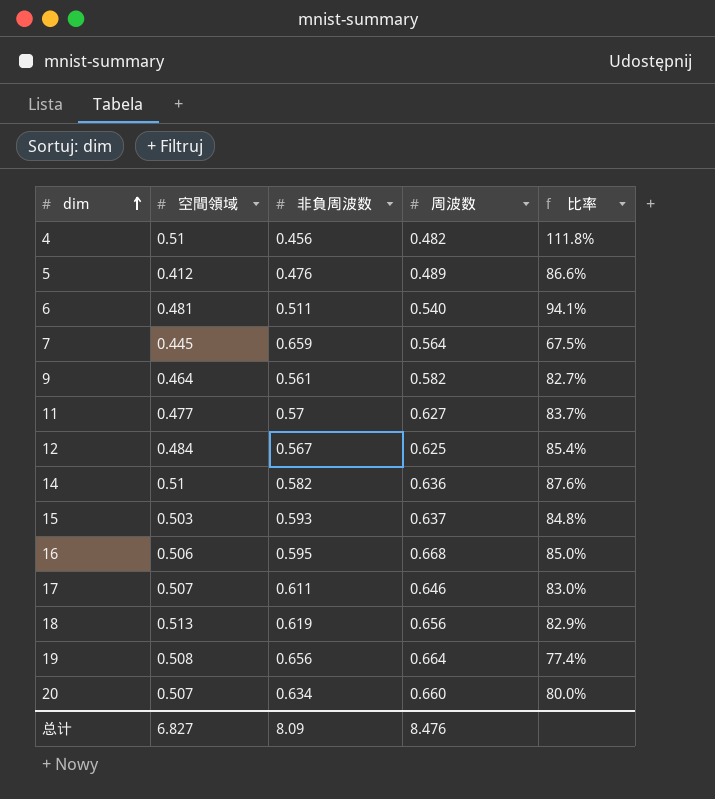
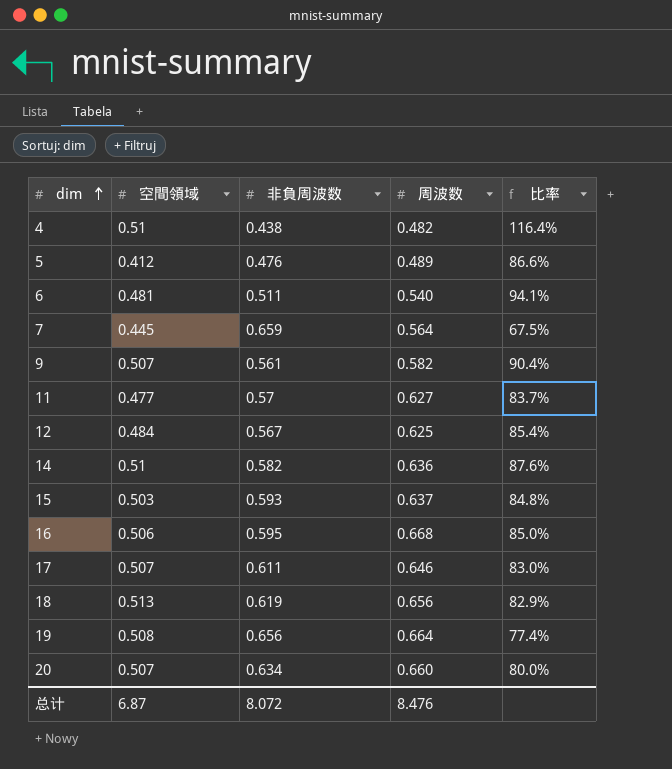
4 | 非負周波数: 0.456 -> 0.438
4 | 比率: 111.8% -> 116.4%
9 | 空間領域: 0.464 -> 0.507
9 | 比率: 82.7% -> 90.4%
总计 | 空間領域: 6.827 -> 6.87
总计 | 非負周波数: 8.09 -> 8.072

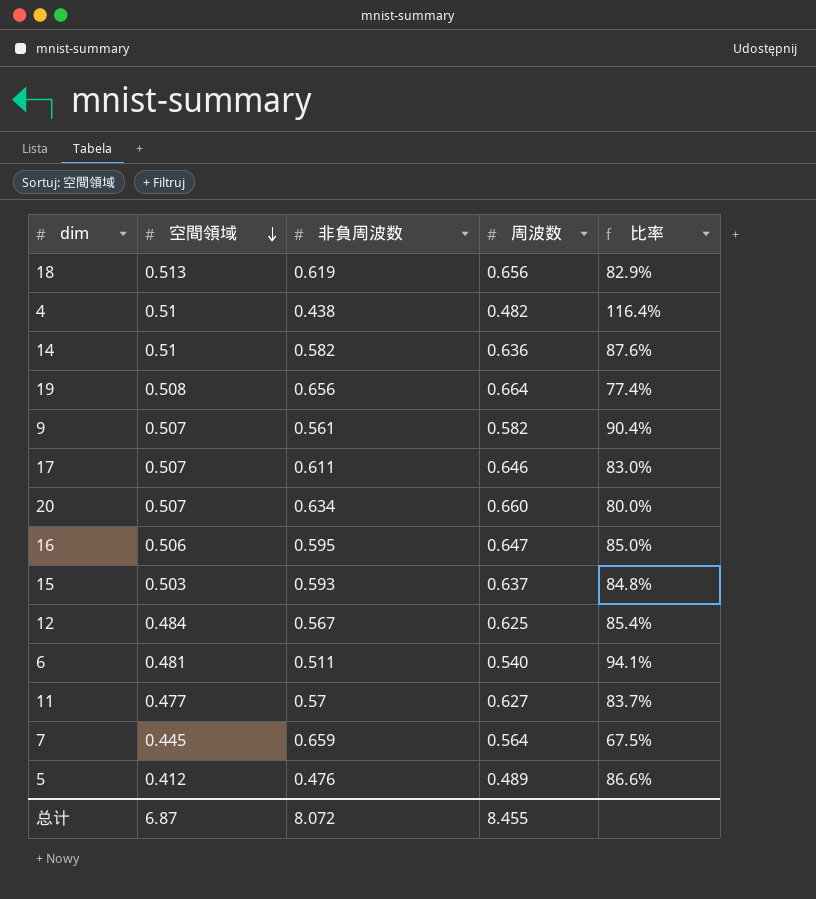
row order: dim ascending -> 空間領域 descending
16 | 周波数: 0.668 -> 0.647
总计 | 周波数: 8.476 -> 8.455

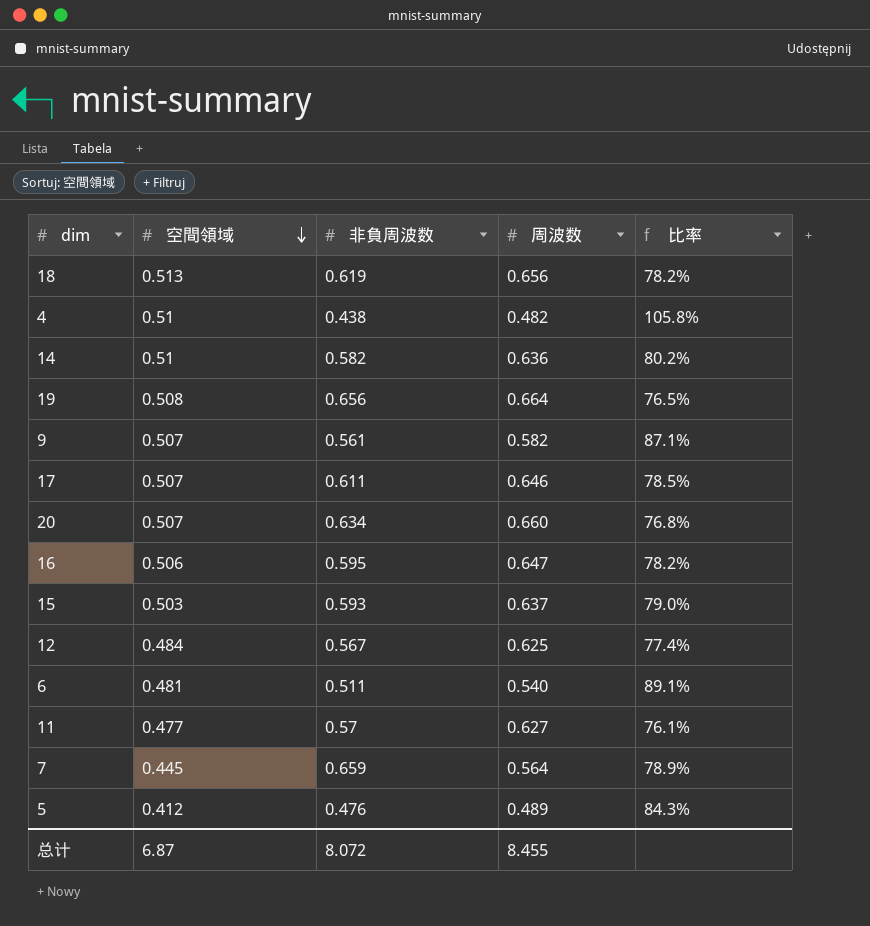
column 比率 | formula: [空間領域] / [非負周波数] -> [空間領域] / [周波数]

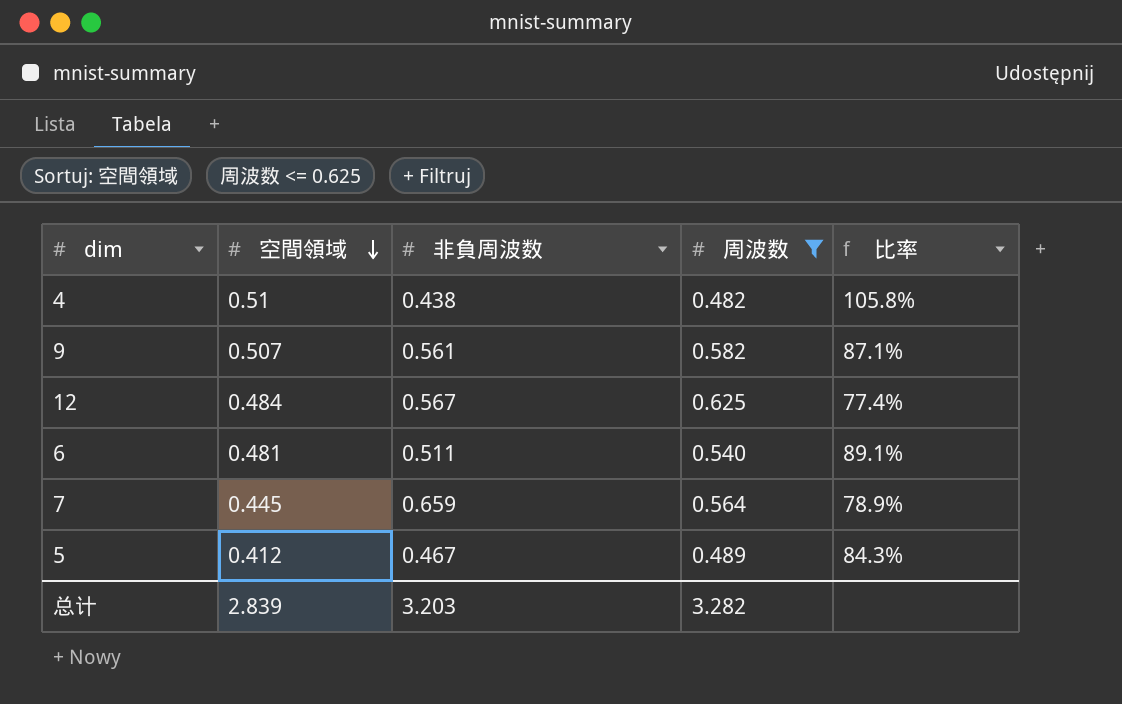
filter: none -> 周波数 <= 0.625
5 | 非負周波数: 0.476 -> 0.467
总计 | 空間領域: 6.87 -> 2.839
总计 | 非負周波数: 8.072 -> 3.203
总计 | 周波数: 8.455 -> 3.282

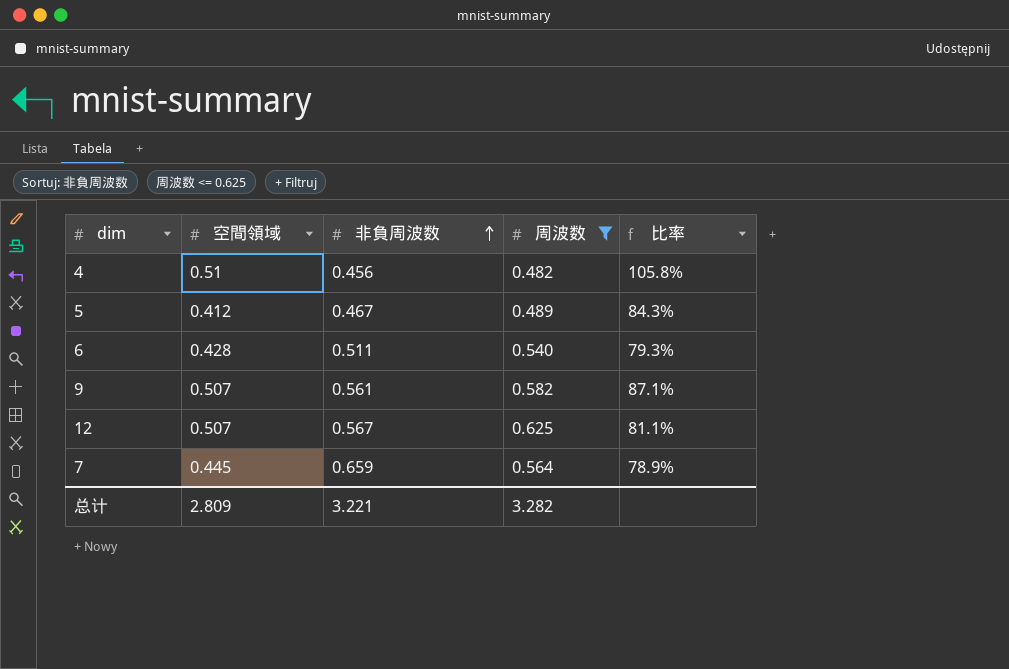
row order: 空間領域 descending -> 非負周波数 ascending
4 | 非負周波数: 0.438 -> 0.456
6 | 空間領域: 0.481 -> 0.428
6 | 比率: 89.1% -> 79.3%
12 | 空間領域: 0.484 -> 0.507
12 | 比率: 77.4% -> 81.1%
总计 | 空間領域: 2.839 -> 2.809
总计 | 非負周波数: 3.203 -> 3.221

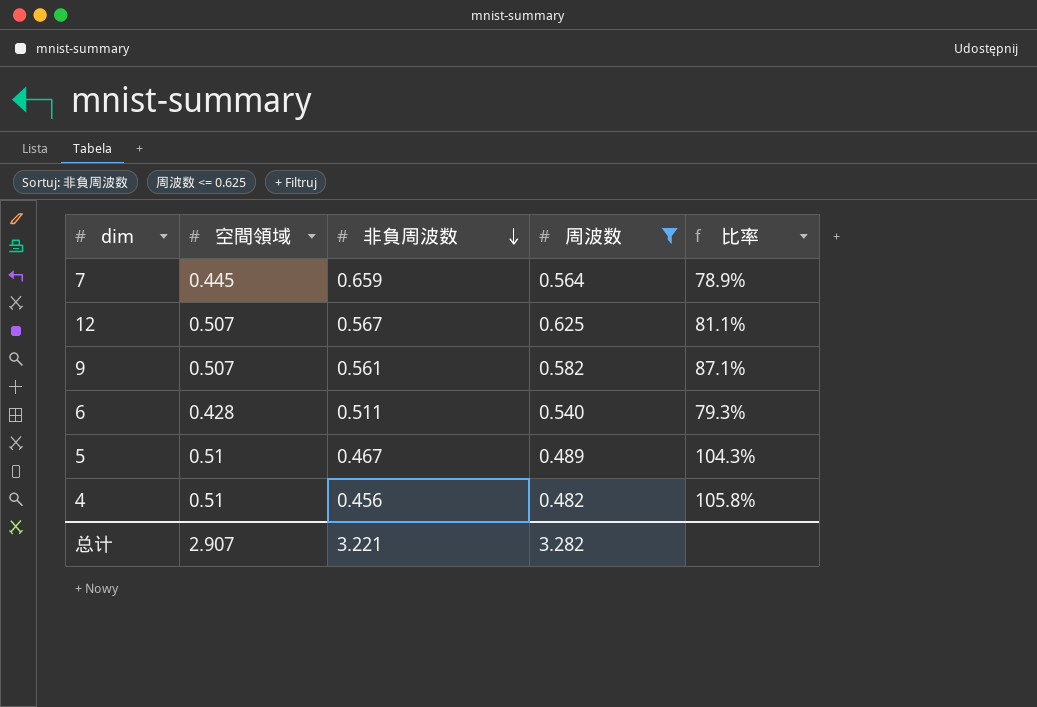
row order: 非負周波数 ascending -> 非負周波数 descending
5 | 空間領域: 0.412 -> 0.51
5 | 比率: 84.3% -> 104.3%
总计 | 空間領域: 2.809 -> 2.907

